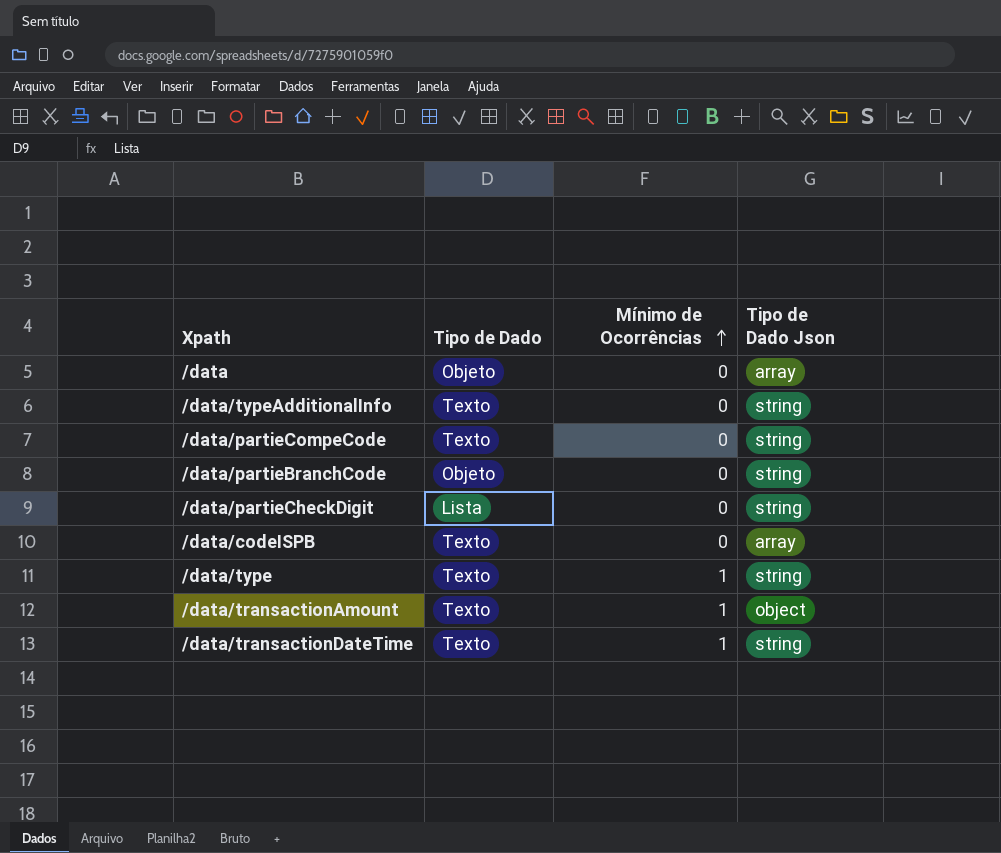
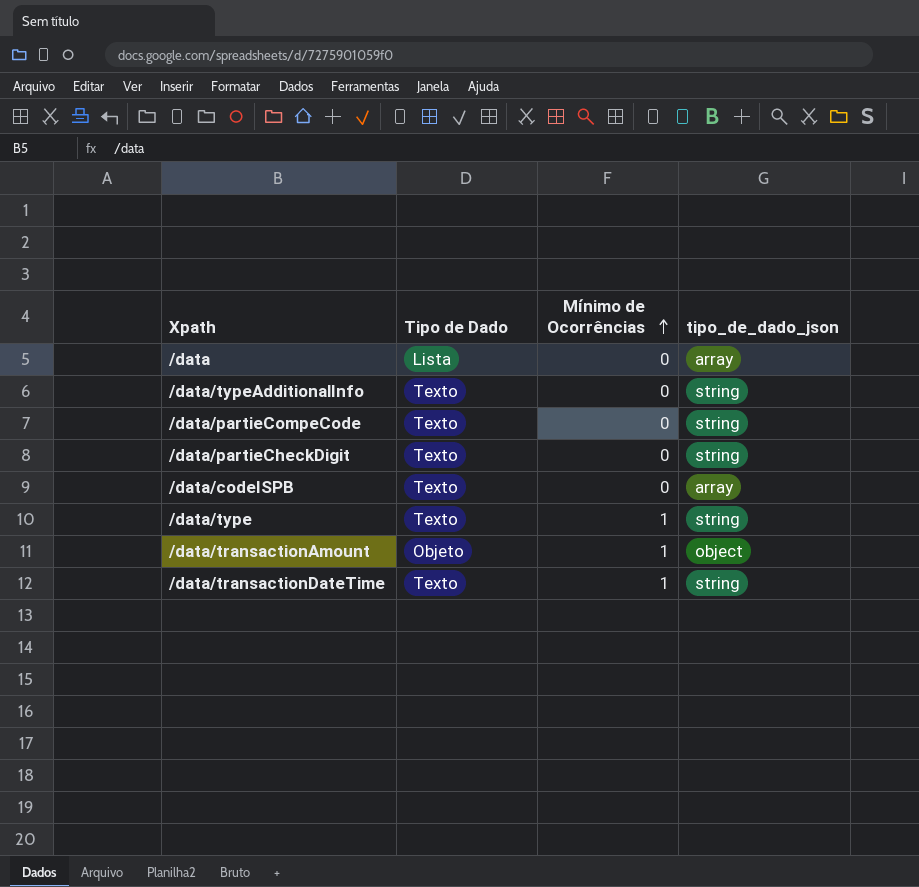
column name: Tipo de Dado Json -> tipo_de_dado_json
row /data/partieBranchCode: Objeto | 0 | string -> none
/data | Tipo de Dado: Objeto -> Lista
/data/partieCheckDigit | Tipo de Dado: Lista -> Texto
/data/transactionAmount | Tipo de Dado: Texto -> Objeto

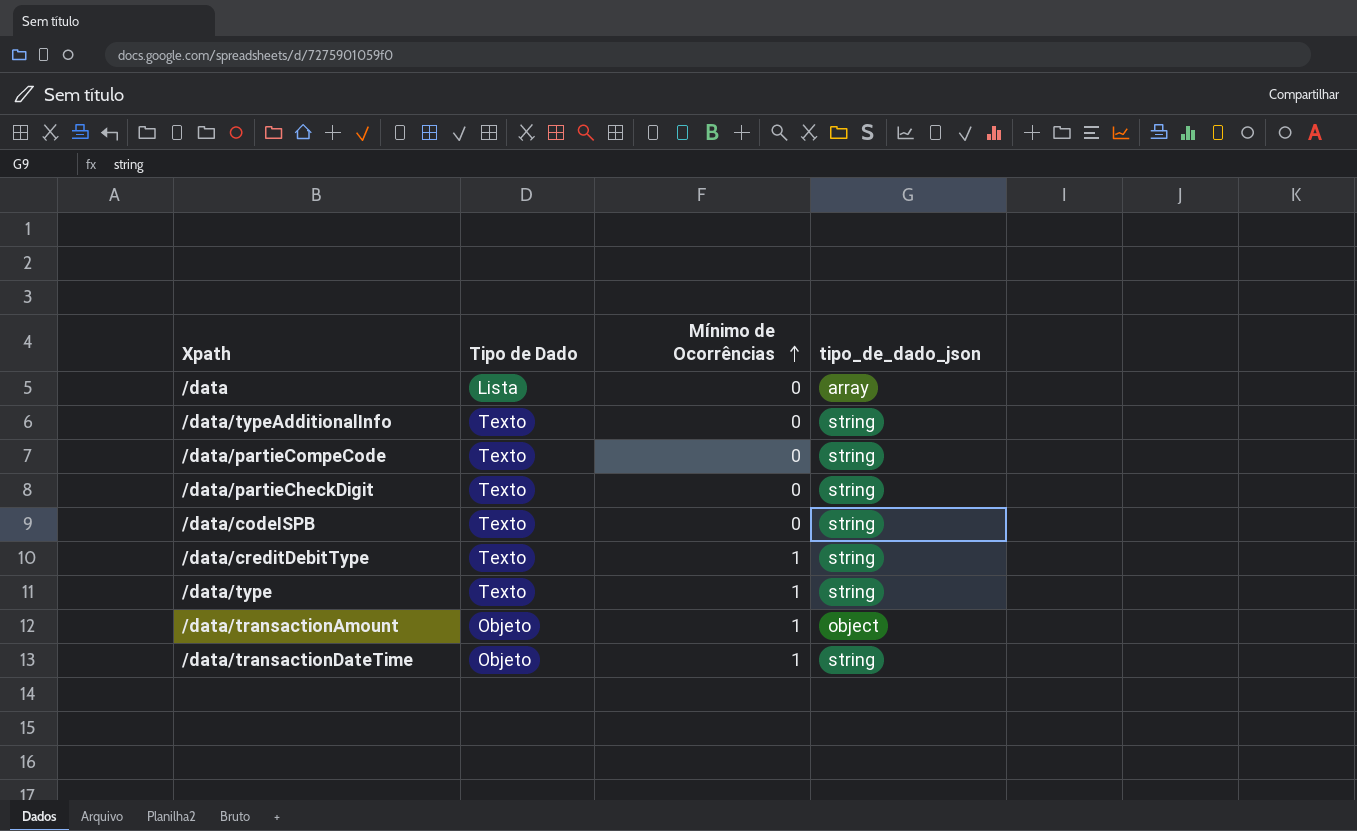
/data/codeISPB | tipo_de_dado_json: array -> string
row /data/creditDebitType: none -> Texto | 1 | string
/data/transactionDateTime | Tipo de Dado: Texto -> Objeto

